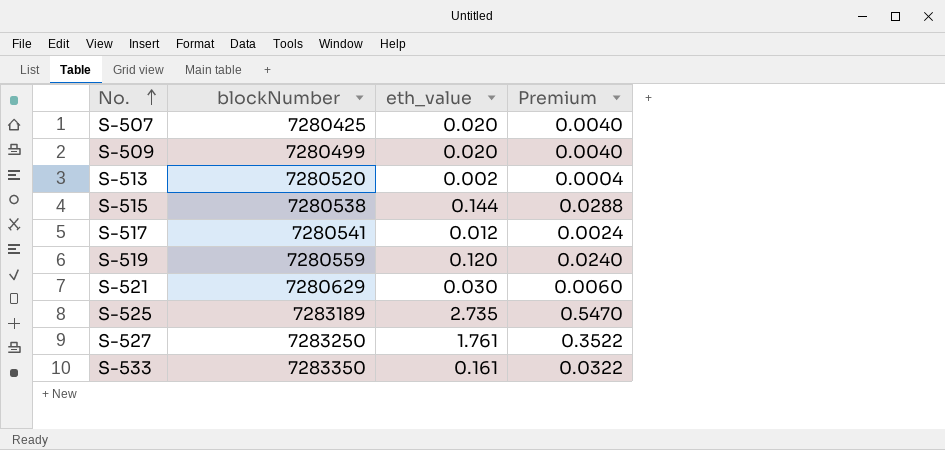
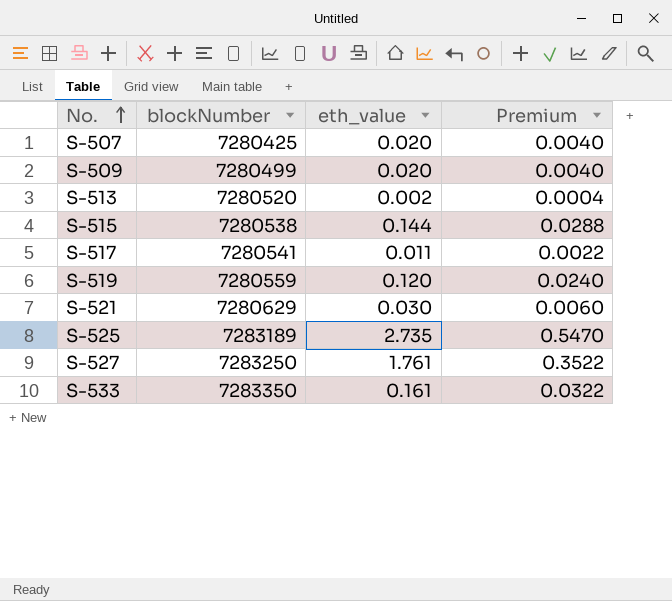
S-517 | eth_value: 0.012 -> 0.011
S-517 | Premium: 0.0024 -> 0.0022

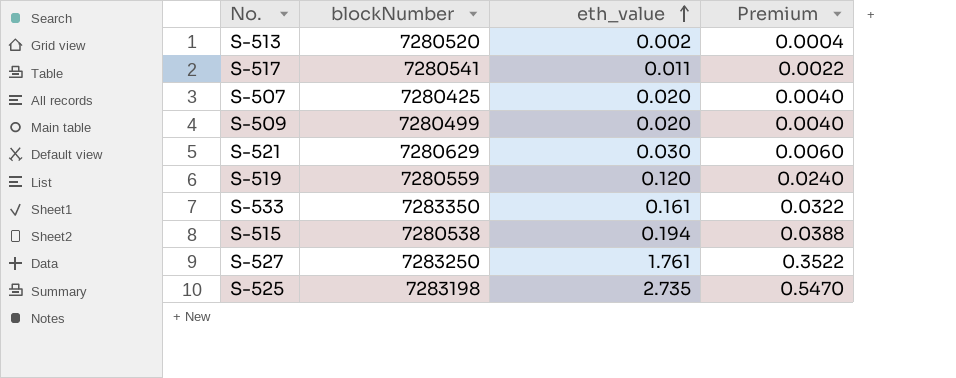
row order: No. ascending -> eth_value ascending
S-515 | eth_value: 0.144 -> 0.194
S-515 | Premium: 0.0288 -> 0.0388
S-525 | blockNumber: 7283189 -> 7283198

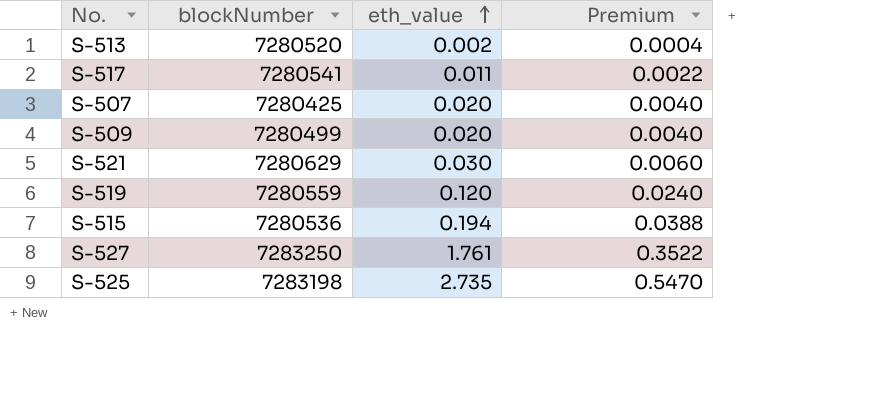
row S-533: 7283350 | 0.161 | 0.0322 -> none
S-515 | blockNumber: 7280538 -> 7280536

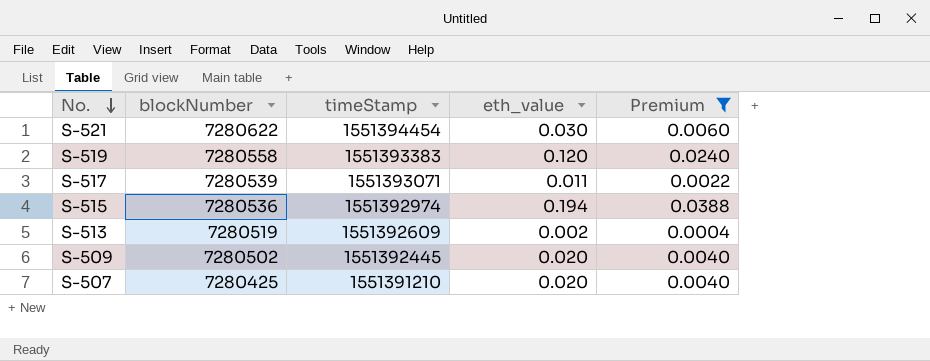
filter: none -> Premium <= 0.0388
row order: eth_value ascending -> No. descending
column timeStamp | position: none -> 3
S-521 | blockNumber: 7280629 -> 7280622
S-519 | blockNumber: 7280559 -> 7280558
S-517 | blockNumber: 7280541 -> 7280539
S-513 | blockNumber: 7280520 -> 7280519
S-509 | blockNumber: 7280499 -> 7280502

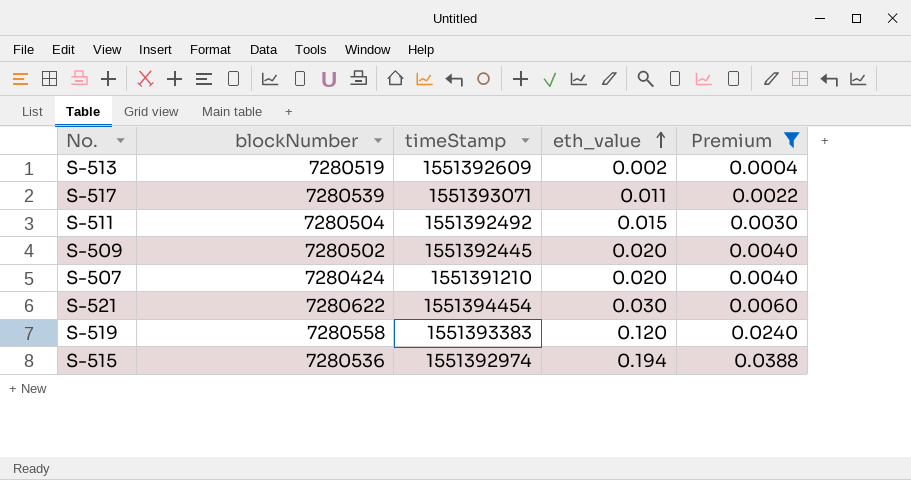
row order: No. descending -> eth_value ascending
row S-511: none -> 7280504 | 1551392492 | 0.015 | 0.0030
S-507 | blockNumber: 7280425 -> 7280424

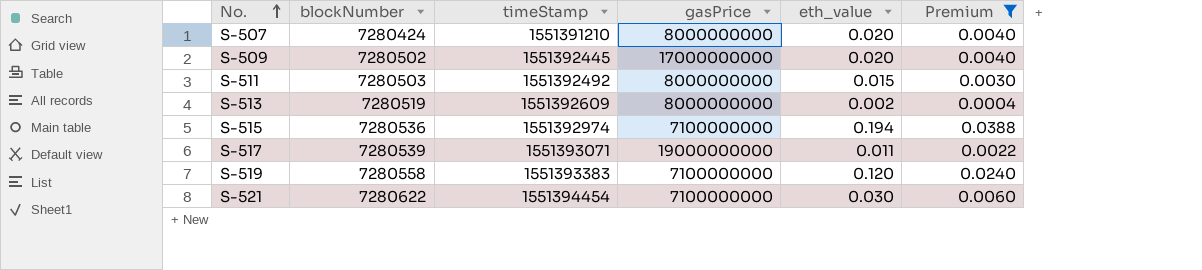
row order: eth_value ascending -> No. ascending
column gasPrice | position: none -> 4
S-511 | blockNumber: 7280504 -> 7280503

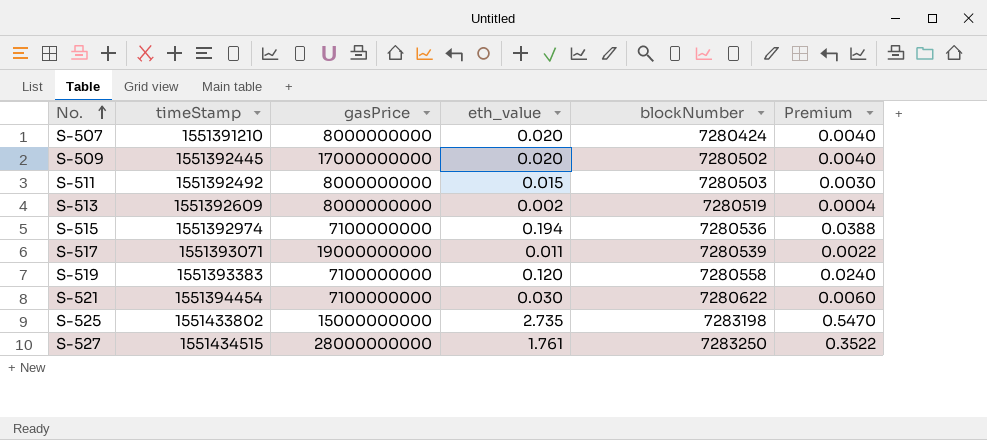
filter: Premium <= 0.0388 -> none
column blockNumber | position: 2 -> 5

